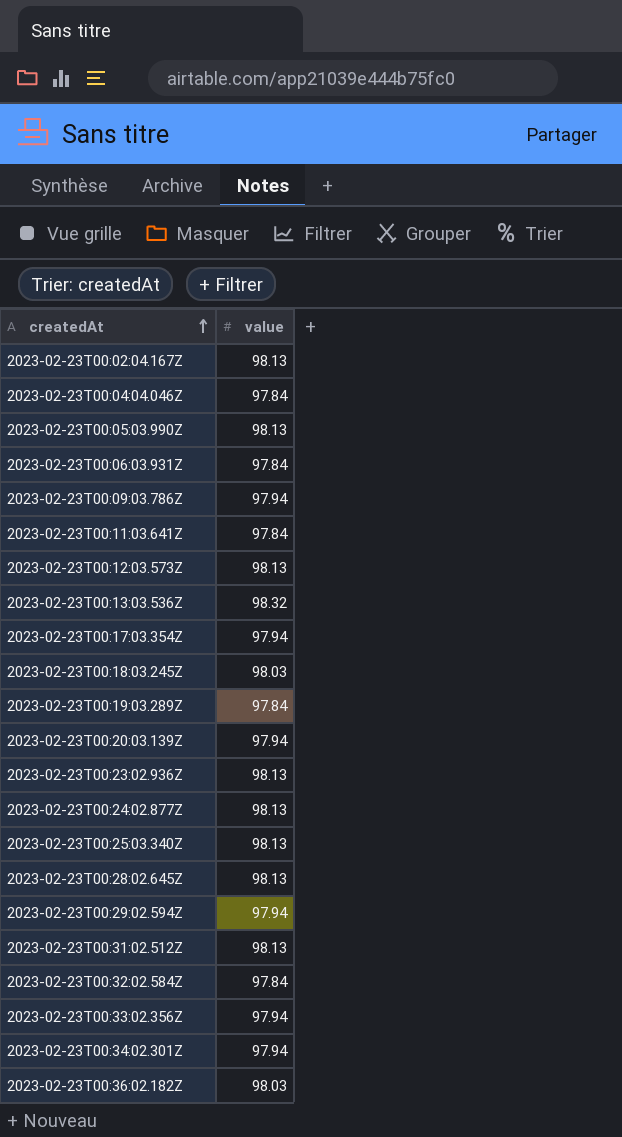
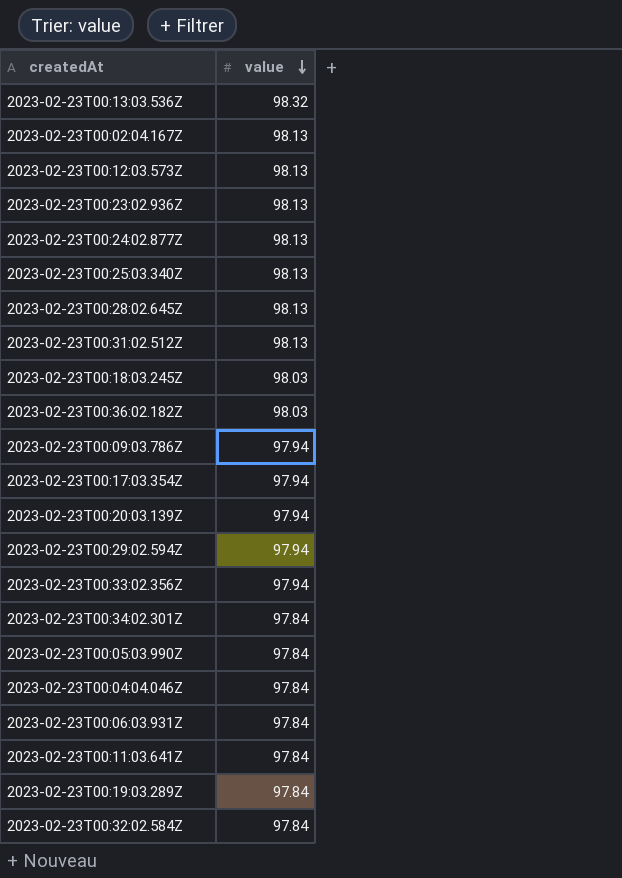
row order: createdAt ascending -> value descending
2023-02-23T00:34:02.301Z | value: 97.94 -> 97.84
2023-02-23T00:05:03.990Z | value: 98.13 -> 97.84

